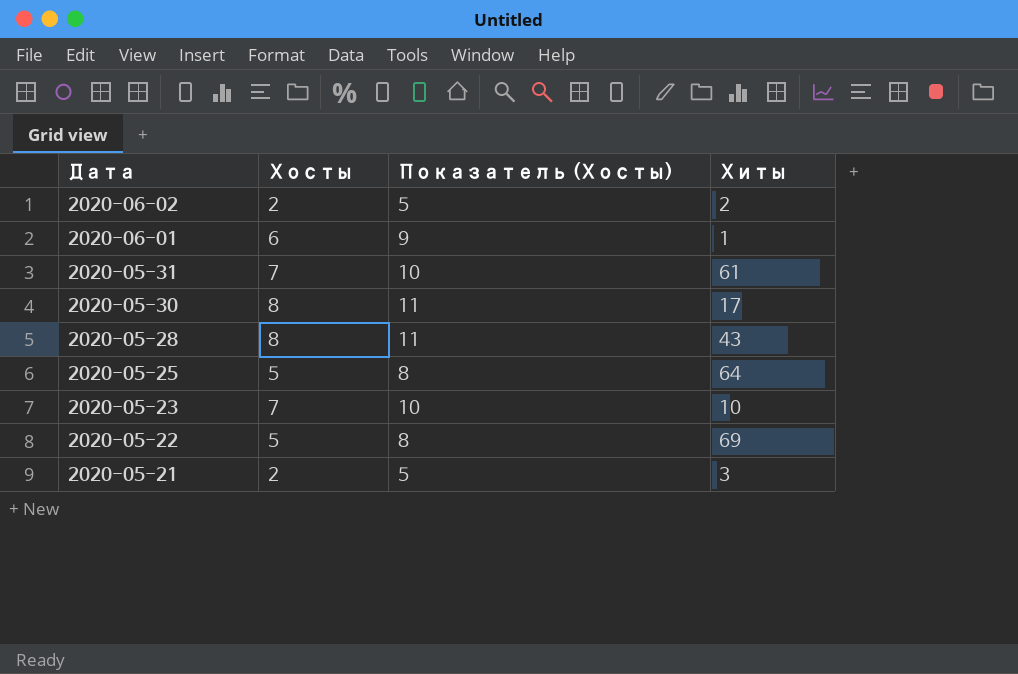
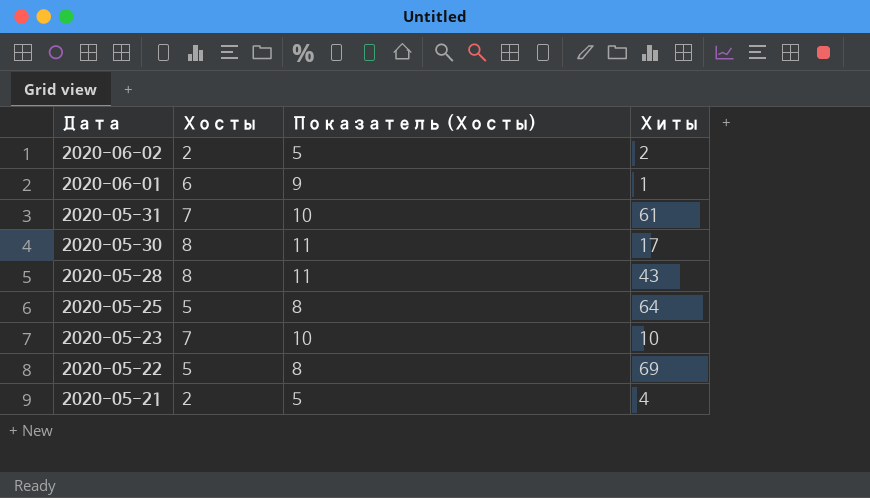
2020-05-21 | Хиты: 3 -> 4

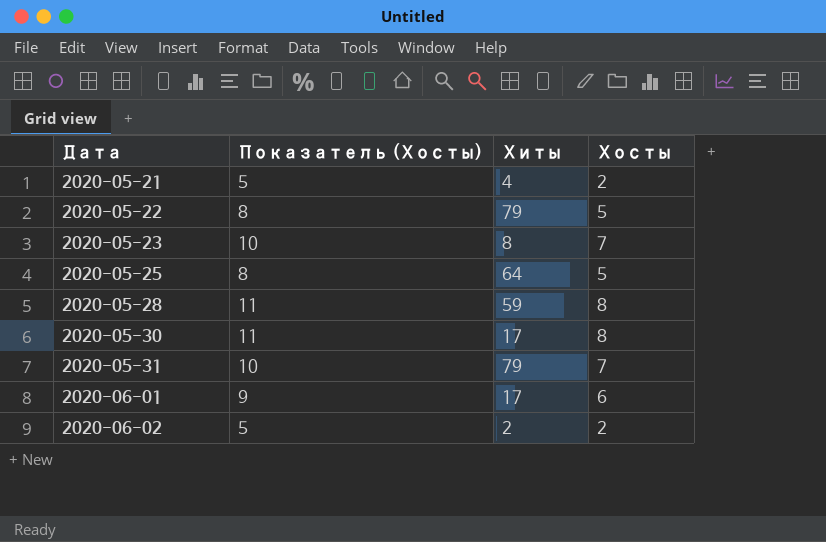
row order: Дата descending -> Дата ascending
column Хосты | position: 2 -> 4
2020-05-22 | Хиты: 69 -> 79
2020-05-23 | Хиты: 10 -> 8
2020-05-28 | Хиты: 43 -> 59
2020-05-31 | Хиты: 61 -> 79
2020-06-01 | Хиты: 1 -> 17

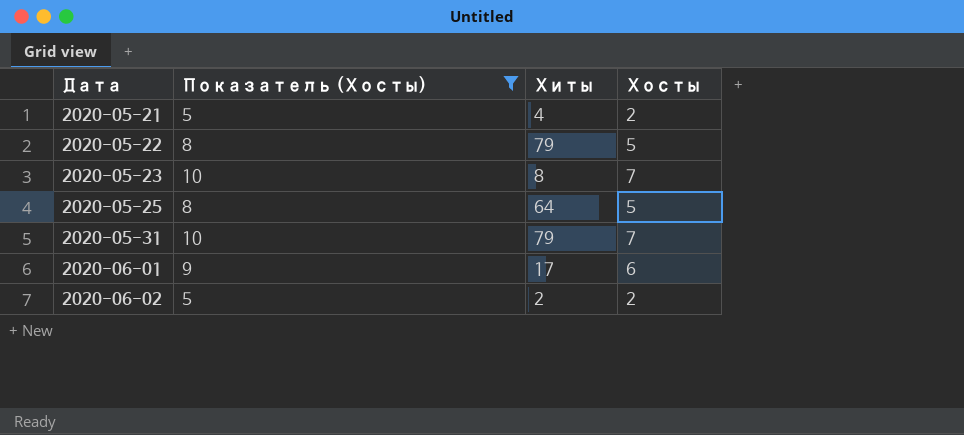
filter: none -> Показатель (Хосты) != 11

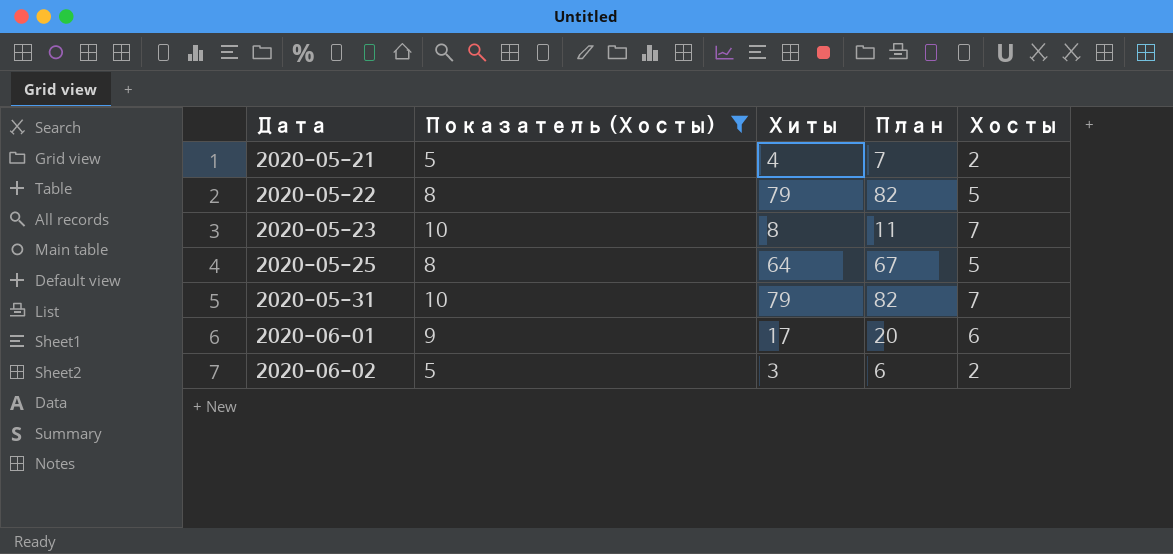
column План | formula: none -> [Хиты] + 3
2020-06-02 | Хиты: 2 -> 3

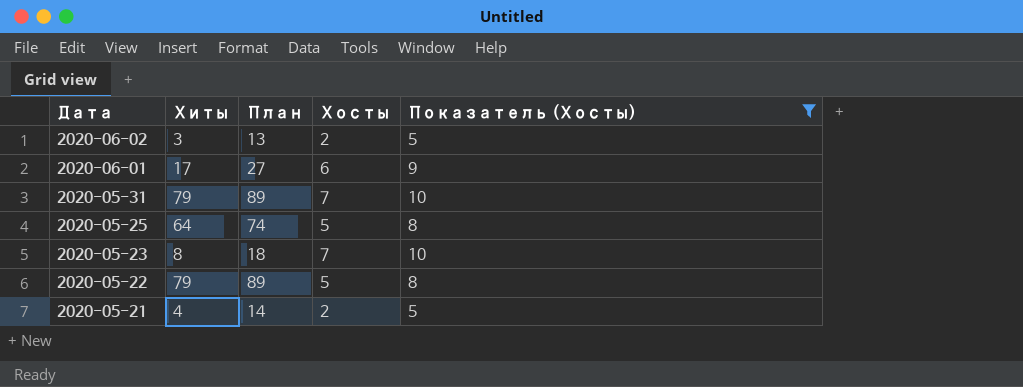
row order: Дата ascending -> Дата descending
column План | formula: [Хиты] + 3 -> [Хиты] + 10
column Показатель (Хосты) | position: 2 -> 5

